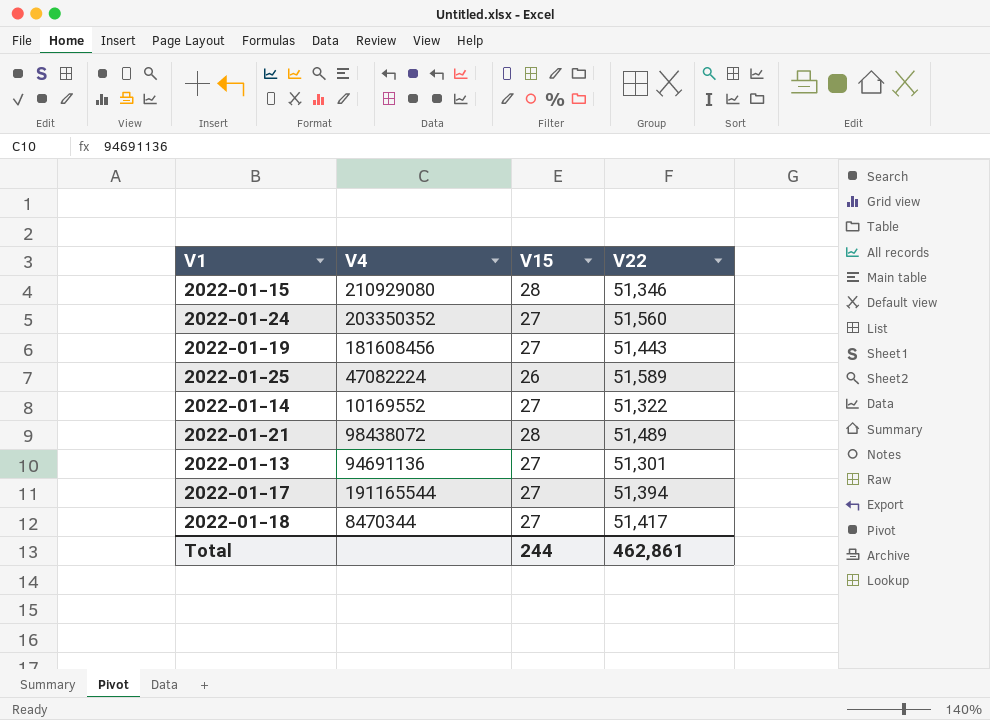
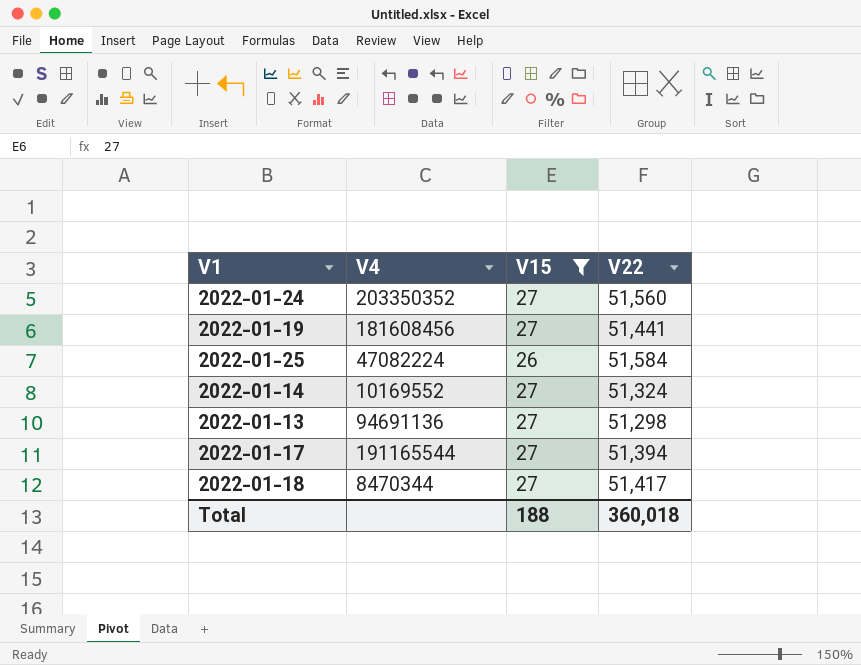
filter: none -> V15 != 28
2022-01-19 | V22: 51,443 -> 51,441
2022-01-25 | V22: 51,589 -> 51,584
2022-01-14 | V22: 51,322 -> 51,324
2022-01-13 | V22: 51,301 -> 51,298
Total | V15: 244 -> 188
Total | V22: 462,861 -> 360,018

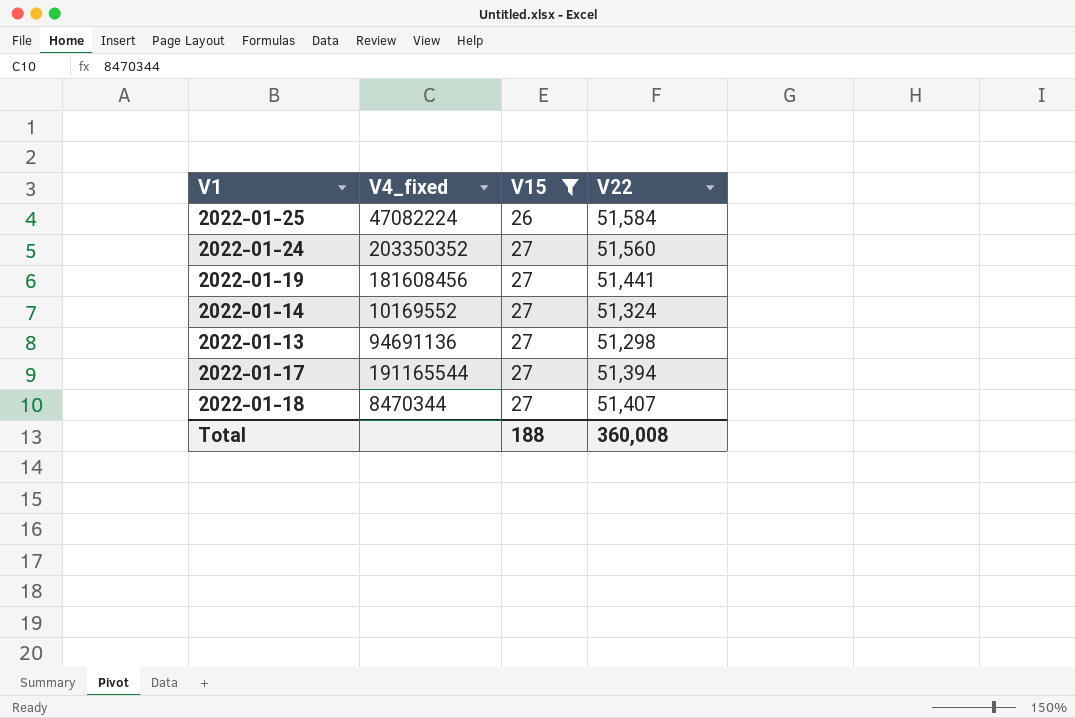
row order: none -> V15 ascending
column name: V4 -> V4_fixed
2022-01-18 | V22: 51,417 -> 51,407
Total | V22: 360,018 -> 360,008

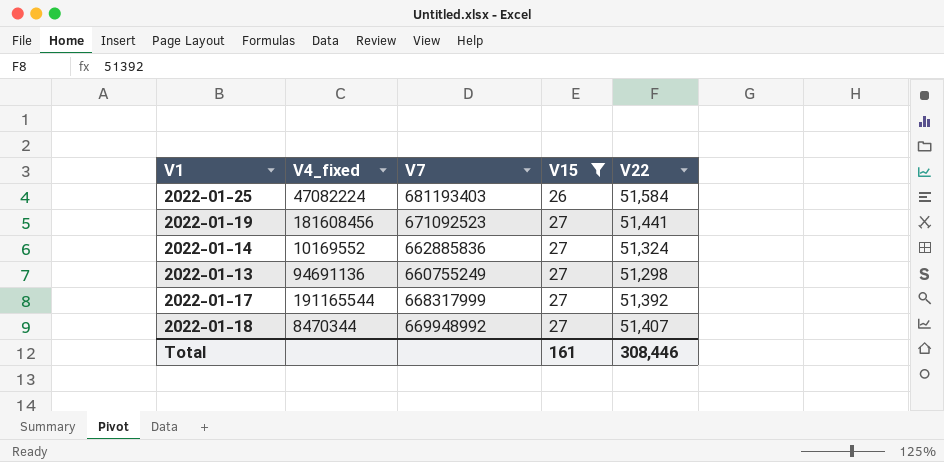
column V7 | position: none -> 3
row 2022-01-24: 203350352 | 27 | 51,560 -> none
2022-01-17 | V22: 51,394 -> 51,392
Total | V15: 188 -> 161
Total | V22: 360,008 -> 308,446

